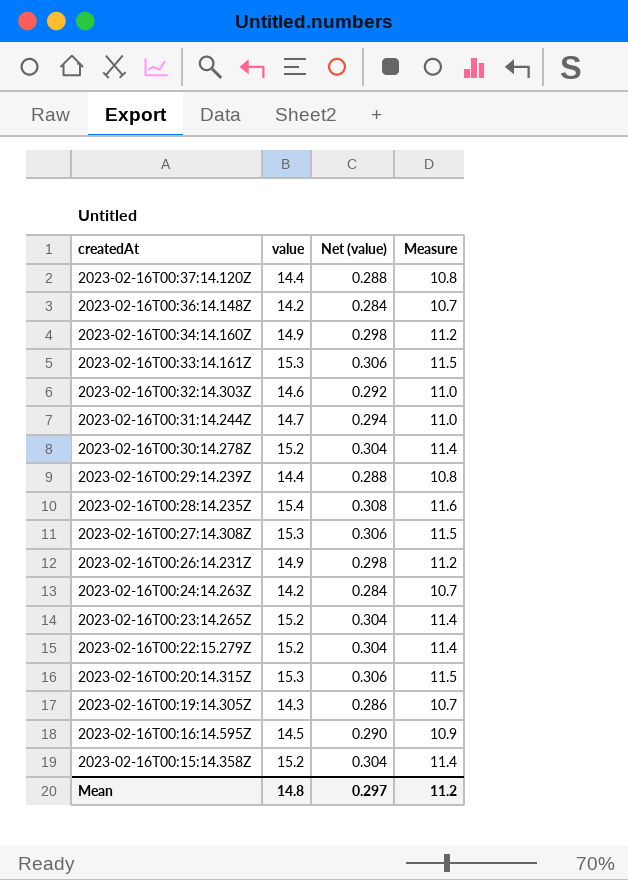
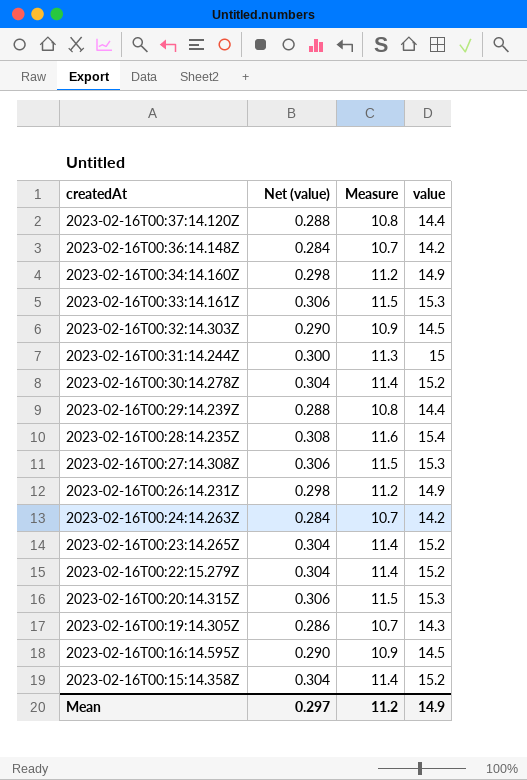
column value | position: 2 -> 4
2023-02-16T00:32:14.303Z | Net (value): 0.292 -> 0.290
2023-02-16T00:32:14.303Z | Measure: 11.0 -> 10.9
2023-02-16T00:32:14.303Z | value: 14.6 -> 14.5
2023-02-16T00:31:14.244Z | Net (value): 0.294 -> 0.300
2023-02-16T00:31:14.244Z | Measure: 11.0 -> 11.3
2023-02-16T00:31:14.244Z | value: 14.7 -> 15
Mean | value: 14.8 -> 14.9

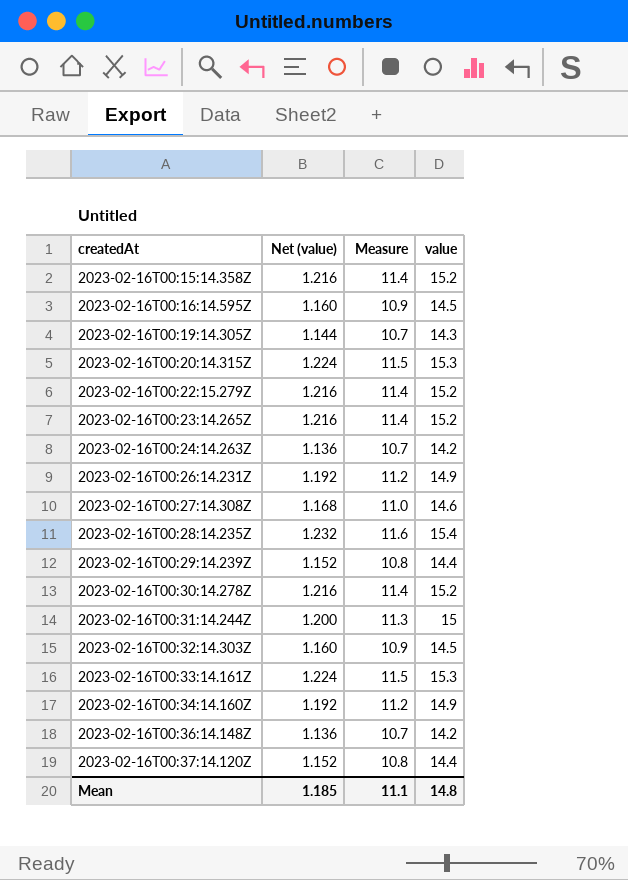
row order: createdAt descending -> createdAt ascending
column Net (value) | formula: [value] * 0.02 -> [value] * 0.08
2023-02-16T00:27:14.308Z | Measure: 11.5 -> 11.0
2023-02-16T00:27:14.308Z | value: 15.3 -> 14.6
Mean | Net (value): 0.297 -> 1.185
Mean | Measure: 11.2 -> 11.1
Mean | value: 14.9 -> 14.8

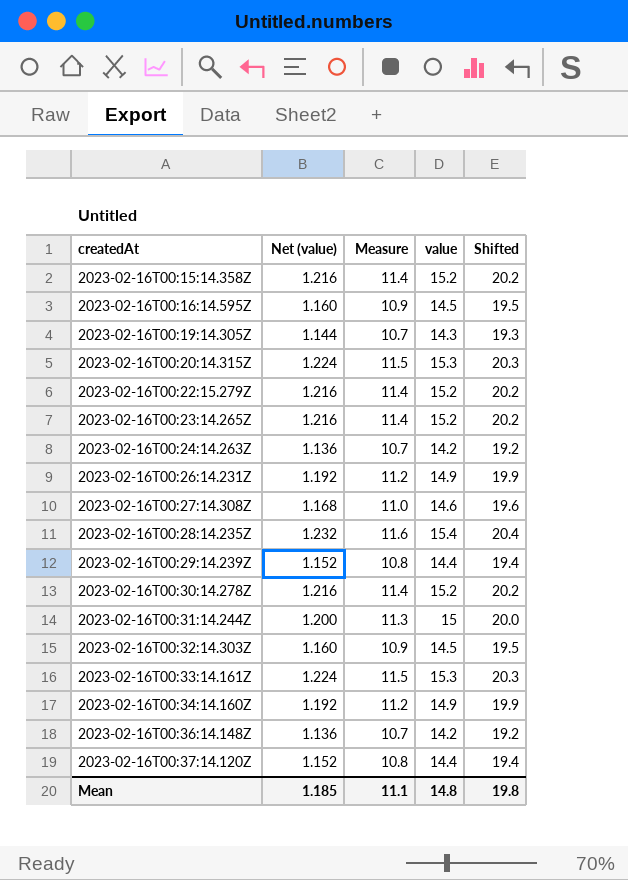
column Shifted | formula: none -> [value] + 5

